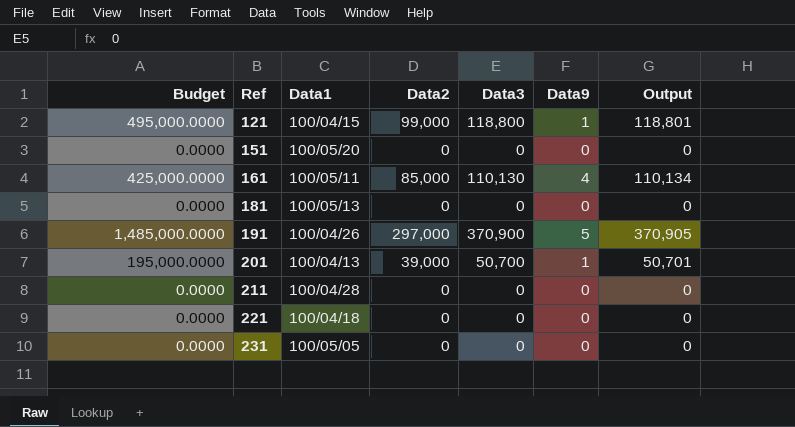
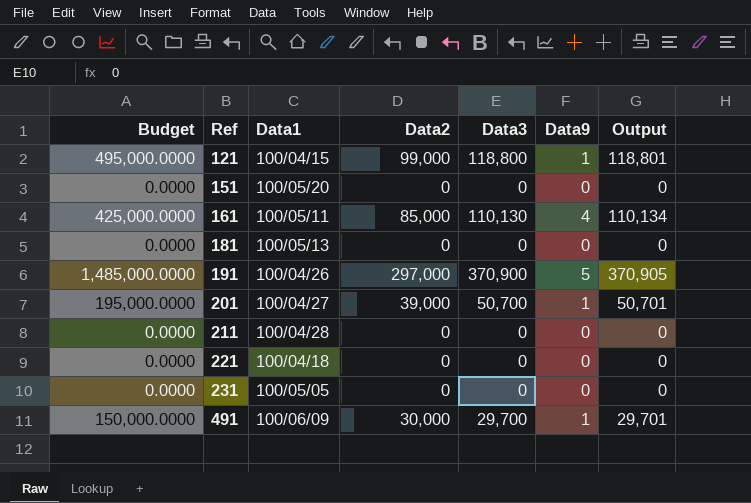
201 | Data1: 100/04/13 -> 100/04/27
row 491: none -> 150,000.0000 | 100/06/09 | 30,000 | 29,700 | 1 | 29,701

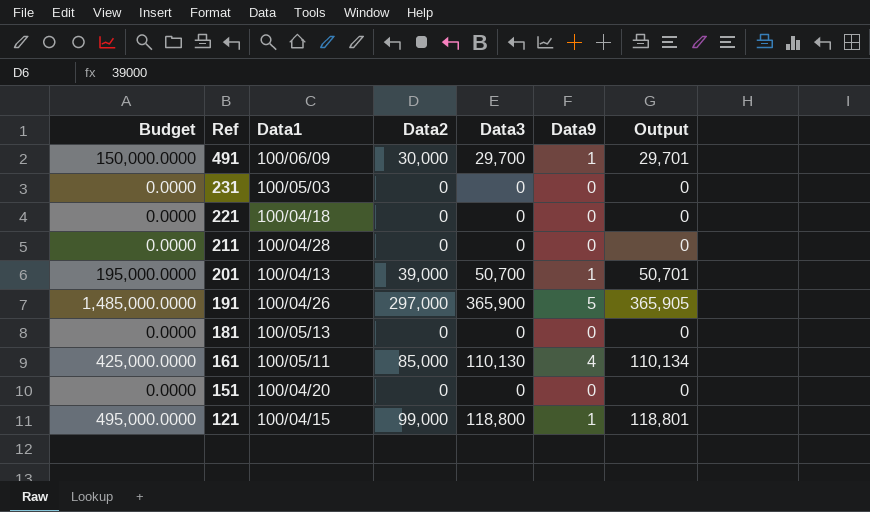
row order: Ref ascending -> Ref descending
231 | Data1: 100/05/05 -> 100/05/03
201 | Data1: 100/04/27 -> 100/04/13
191 | Data3: 370,900 -> 365,900
191 | Output: 370,905 -> 365,905
151 | Data1: 100/05/20 -> 100/04/20

